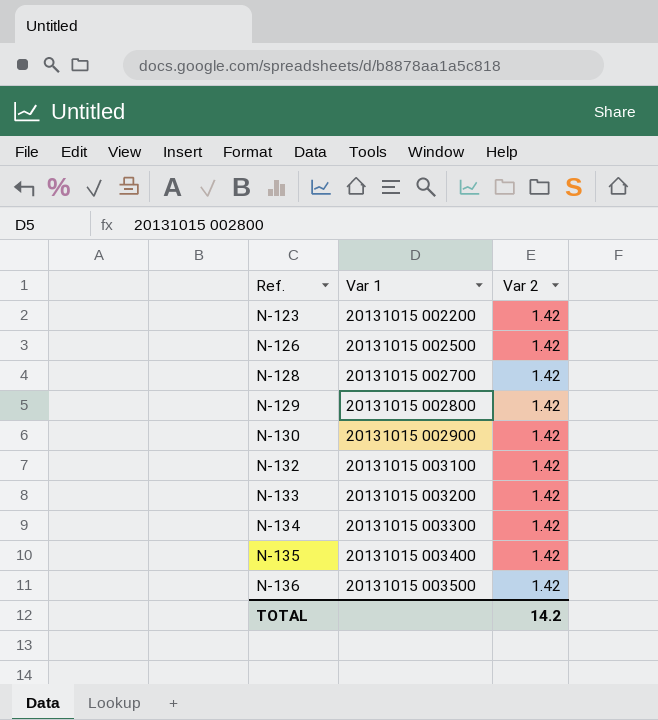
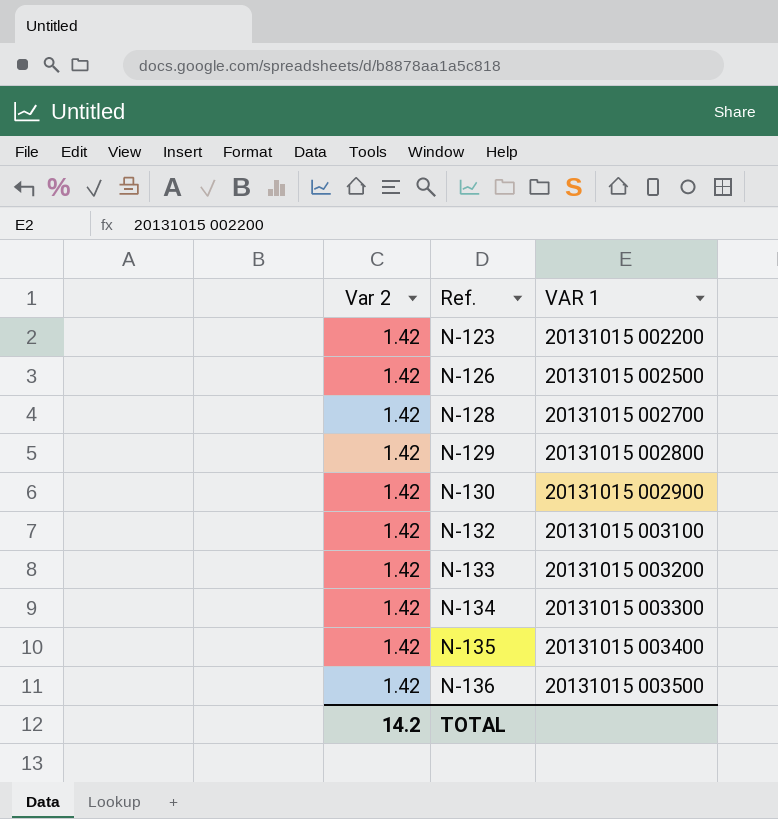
column Var 2 | position: 3 -> 1
column name: Var 1 -> VAR 1

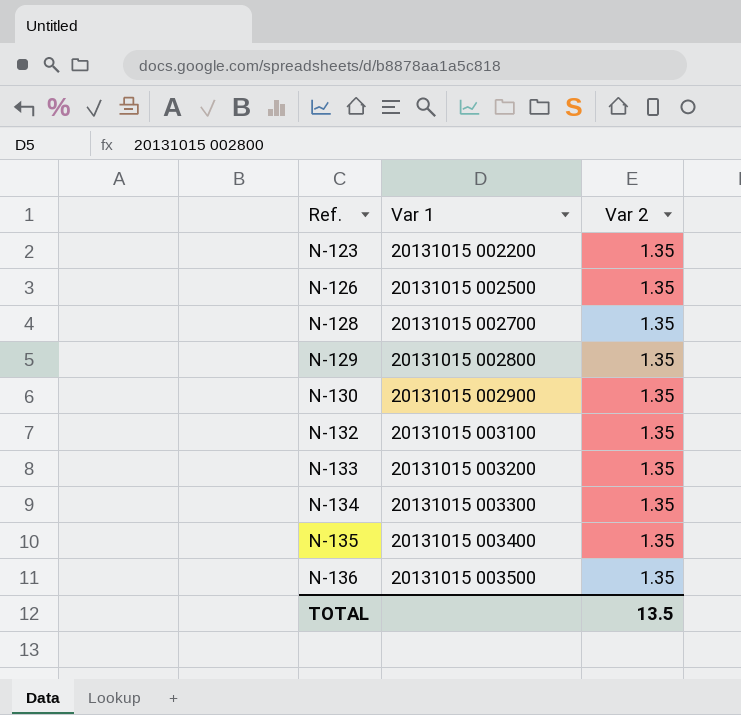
column name: VAR 1 -> Var 1
column Var 2 | position: 1 -> 3
N-123 | Var 2: 1.42 -> 1.35
N-126 | Var 2: 1.42 -> 1.35
N-128 | Var 2: 1.42 -> 1.35
N-129 | Var 2: 1.42 -> 1.35
N-130 | Var 2: 1.42 -> 1.35
N-132 | Var 2: 1.42 -> 1.35
N-133 | Var 2: 1.42 -> 1.35
N-134 | Var 2: 1.42 -> 1.35
N-135 | Var 2: 1.42 -> 1.35
N-136 | Var 2: 1.42 -> 1.35
TOTAL | Var 2: 14.2 -> 13.5

